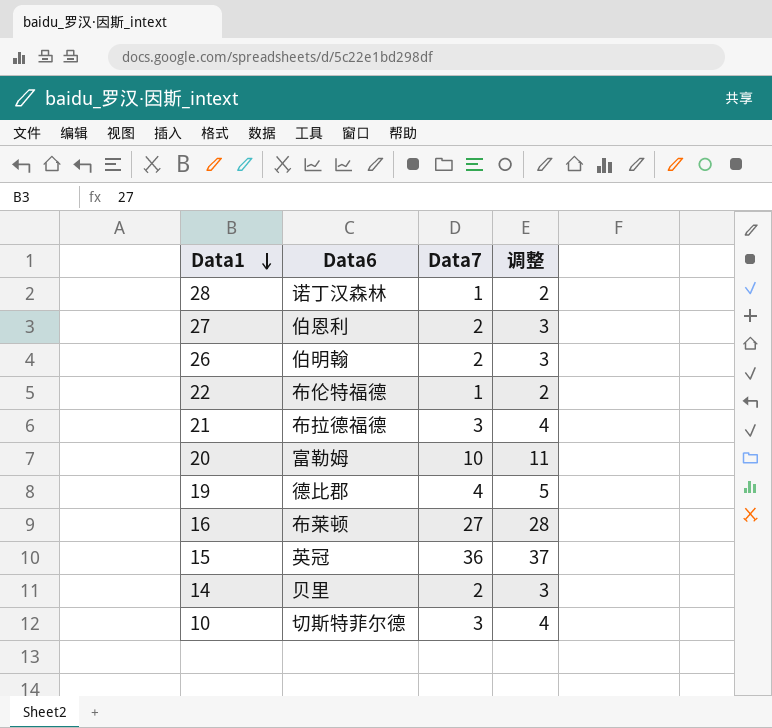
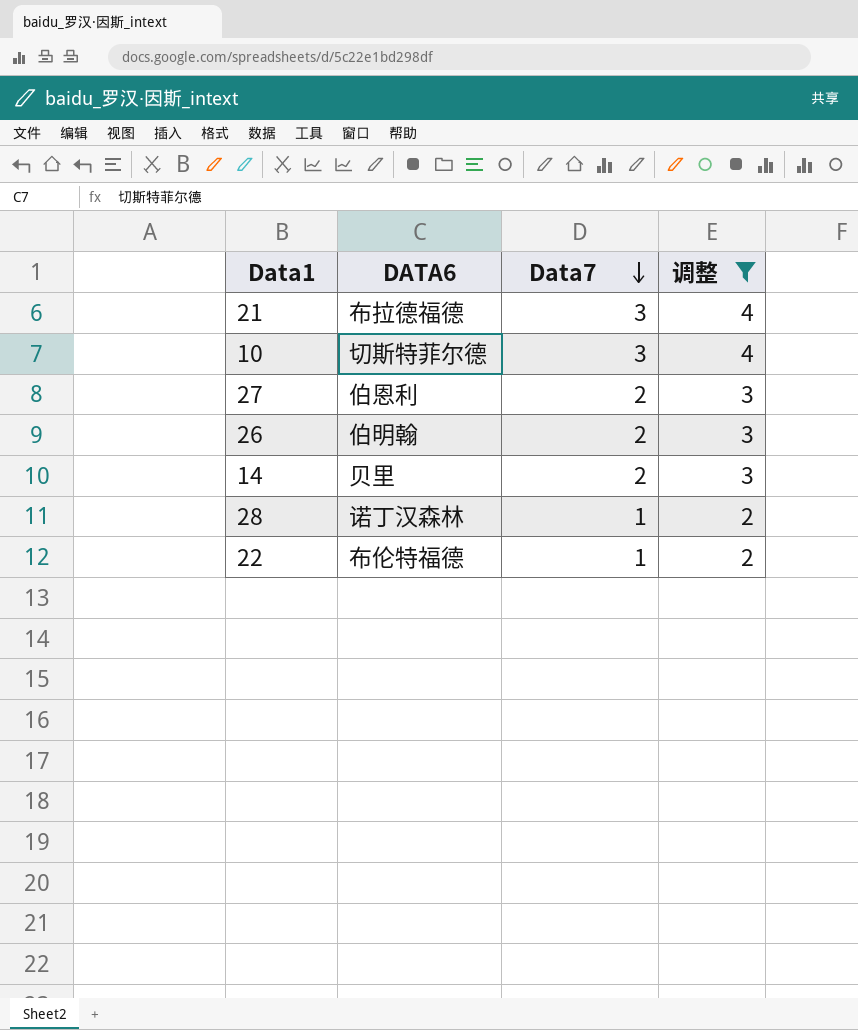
filter: none -> 调整 <= 4
row order: Data1 descending -> Data7 descending
column name: Data6 -> DATA6

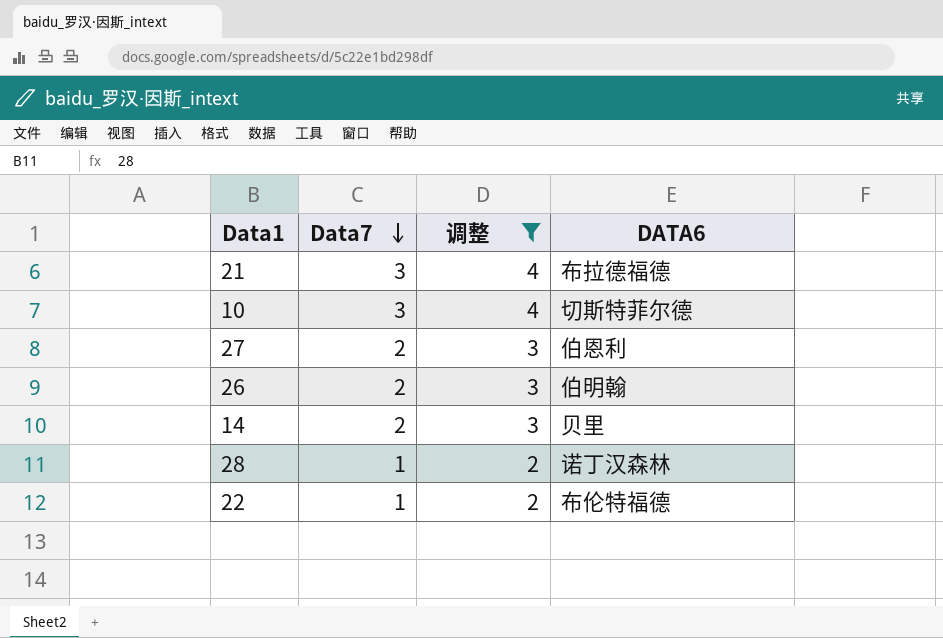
column DATA6 | position: 2 -> 4

